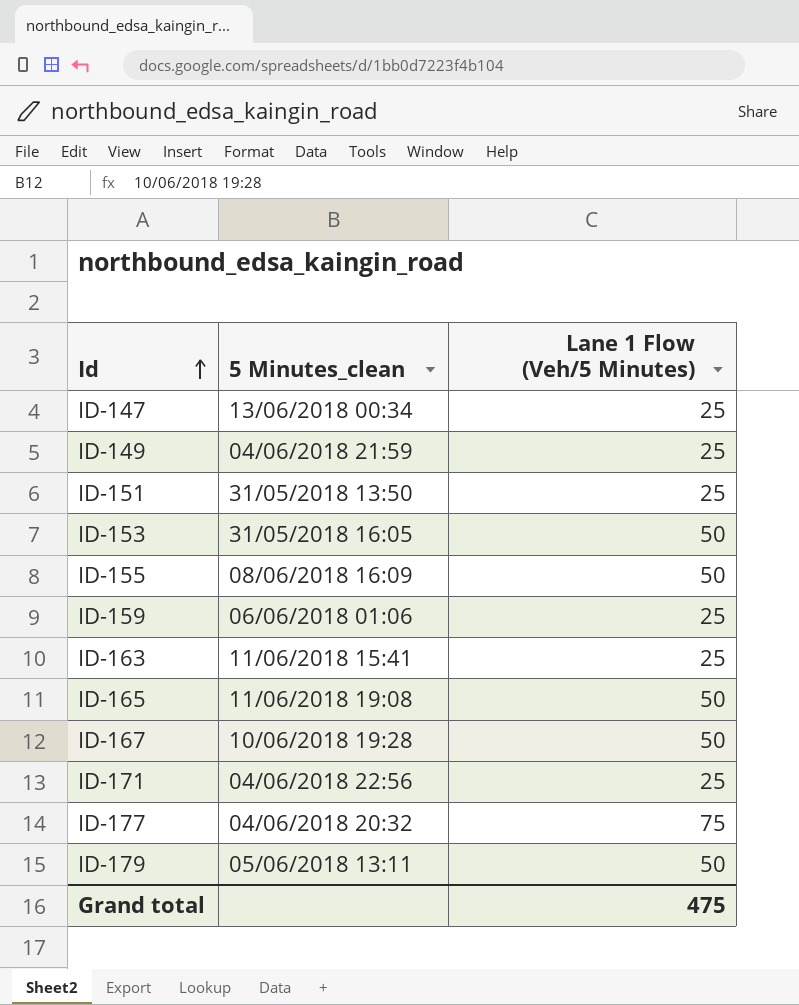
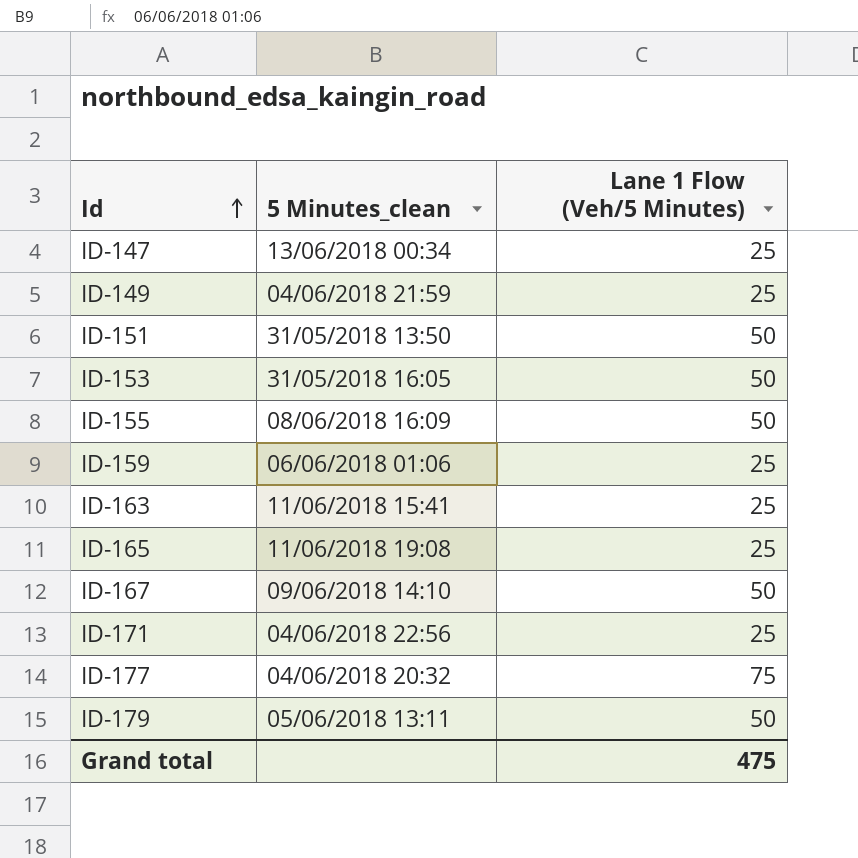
ID-151 | Lane 1 Flow (Veh/5 Minutes): 25 -> 50
ID-165 | Lane 1 Flow (Veh/5 Minutes): 50 -> 25
ID-167 | 5 Minutes_clean: 10/06/2018 19:28 -> 09/06/2018 14:10

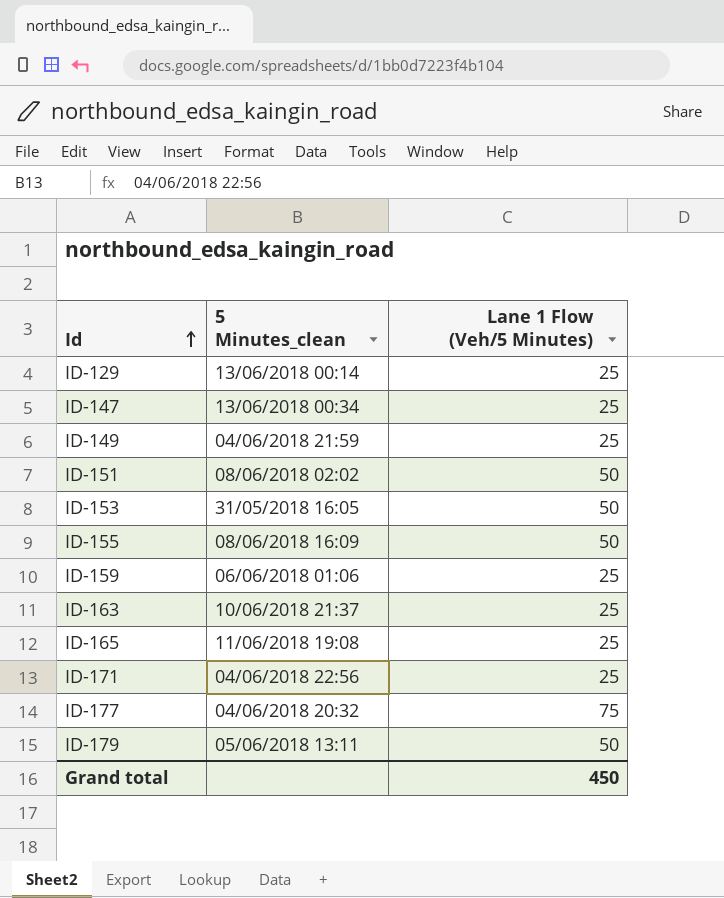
row ID-167: 09/06/2018 14:10 | 50 -> none
row ID-129: none -> 13/06/2018 00:14 | 25
ID-151 | 5 Minutes_clean: 31/05/2018 13:50 -> 08/06/2018 02:02
ID-163 | 5 Minutes_clean: 11/06/2018 15:41 -> 10/06/2018 21:37
Grand total | Lane 1 Flow (Veh/5 Minutes): 475 -> 450

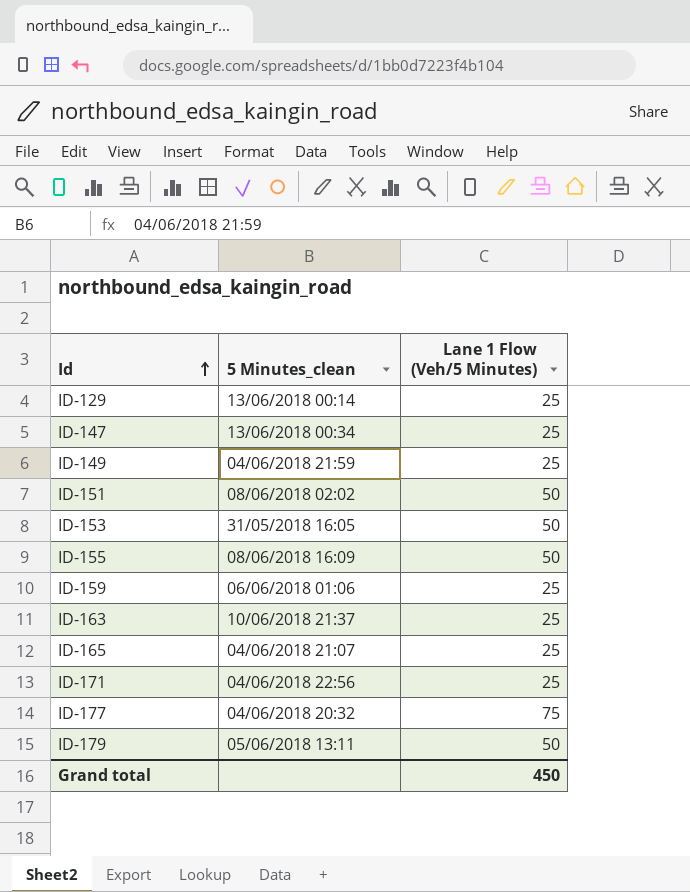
ID-165 | 5 Minutes_clean: 11/06/2018 19:08 -> 04/06/2018 21:07

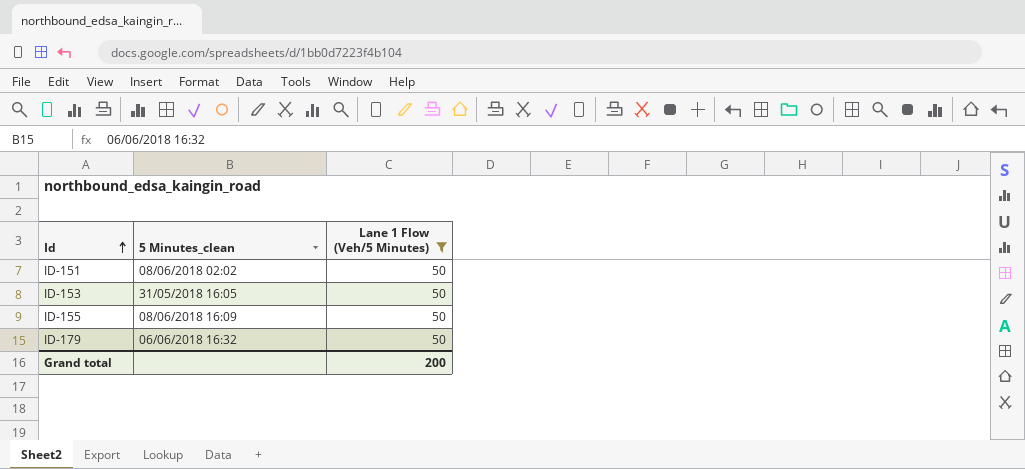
filter: none -> Lane 1 Flow (Veh/5 Minutes) = 50
ID-179 | 5 Minutes_clean: 05/06/2018 13:11 -> 06/06/2018 16:32
Grand total | Lane 1 Flow (Veh/5 Minutes): 450 -> 200

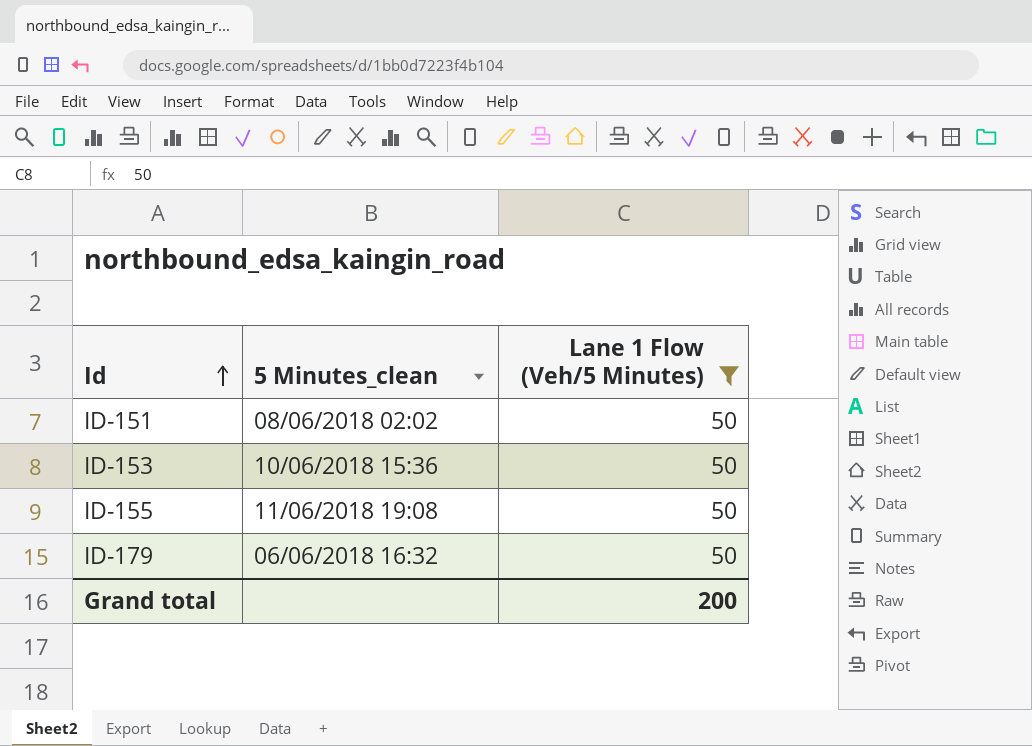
ID-153 | 5 Minutes_clean: 31/05/2018 16:05 -> 10/06/2018 15:36
ID-155 | 5 Minutes_clean: 08/06/2018 16:09 -> 11/06/2018 19:08

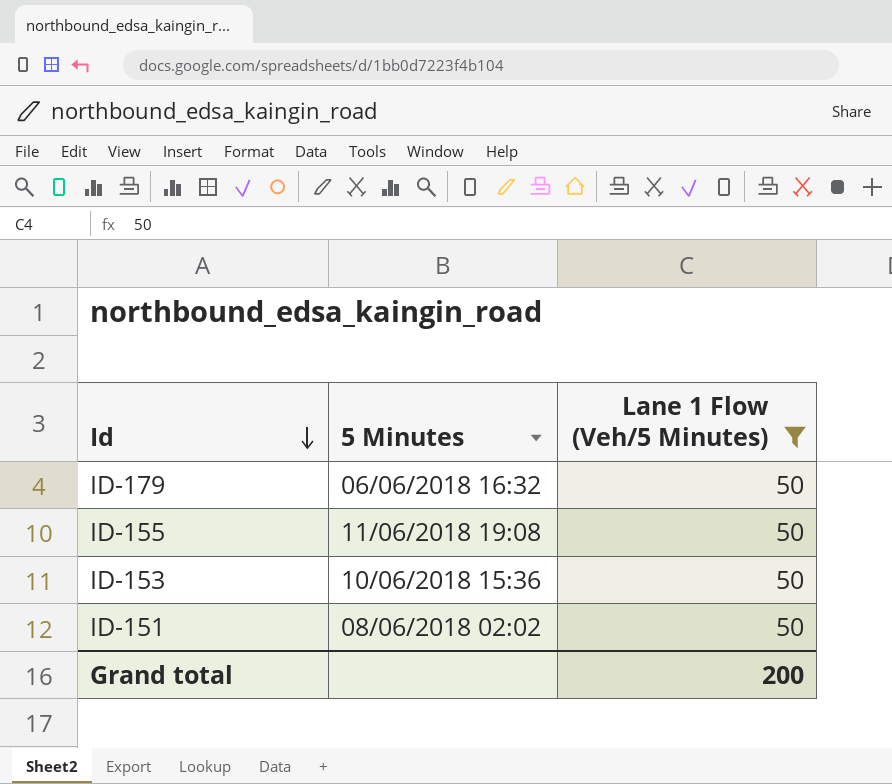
row order: Id ascending -> Id descending
column name: 5 Minutes_clean -> 5 Minutes

